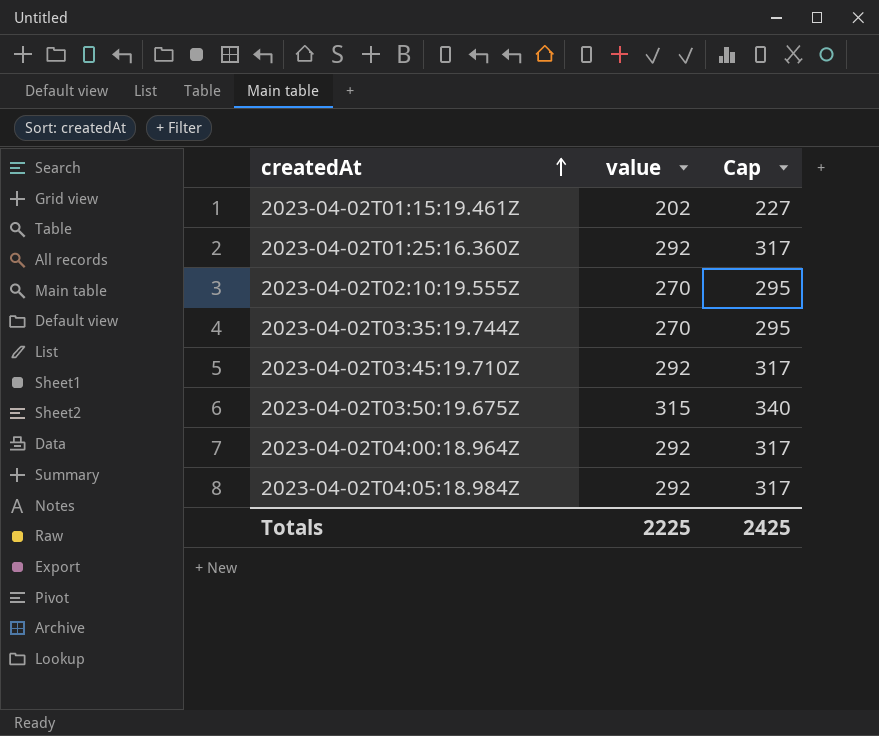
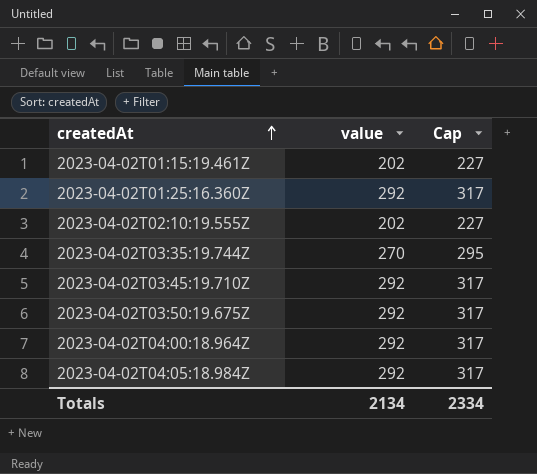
2023-04-02T02:10:19.555Z | value: 270 -> 202
2023-04-02T02:10:19.555Z | Cap: 295 -> 227
2023-04-02T03:50:19.675Z | value: 315 -> 292
2023-04-02T03:50:19.675Z | Cap: 340 -> 317
Totals | value: 2225 -> 2134
Totals | Cap: 2425 -> 2334

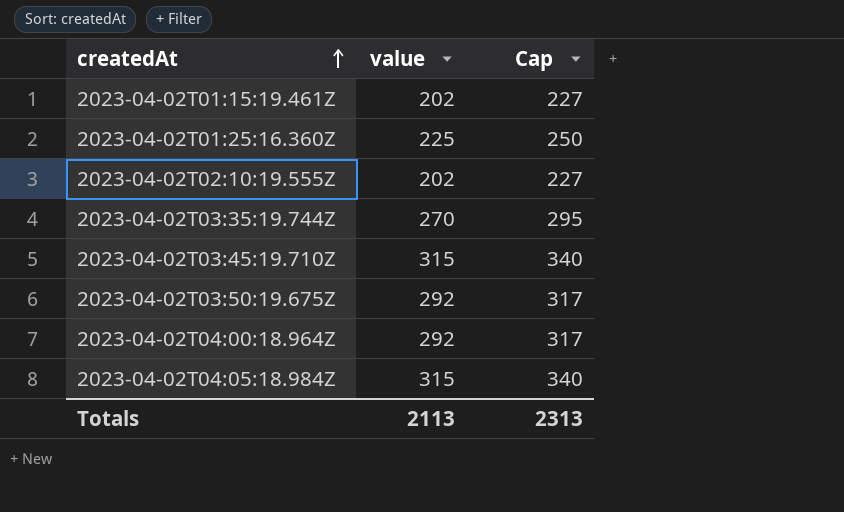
2023-04-02T01:25:16.360Z | value: 292 -> 225
2023-04-02T01:25:16.360Z | Cap: 317 -> 250
2023-04-02T03:45:19.710Z | value: 292 -> 315
2023-04-02T03:45:19.710Z | Cap: 317 -> 340
2023-04-02T04:05:18.984Z | value: 292 -> 315
2023-04-02T04:05:18.984Z | Cap: 317 -> 340
Totals | value: 2134 -> 2113
Totals | Cap: 2334 -> 2313

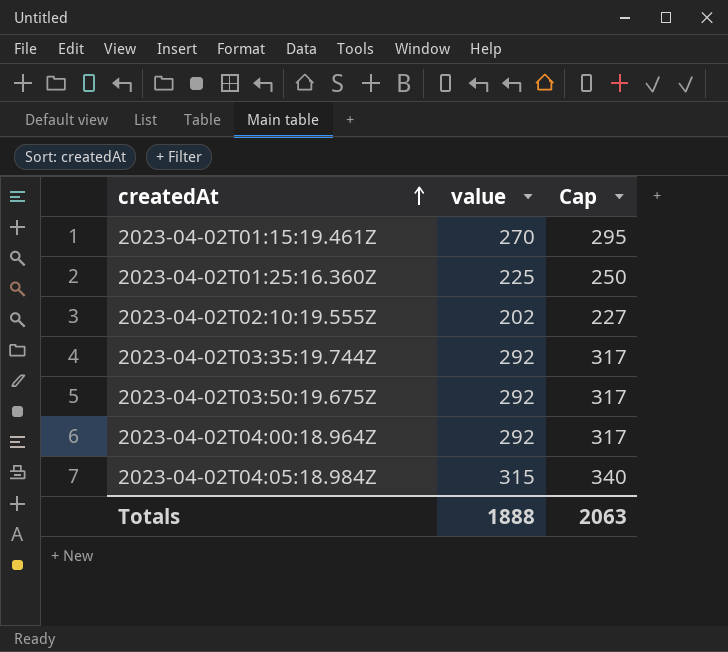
row 2023-04-02T03:45:19.710Z: 315 | 340 -> none
2023-04-02T01:15:19.461Z | value: 202 -> 270
2023-04-02T01:15:19.461Z | Cap: 227 -> 295
2023-04-02T03:35:19.744Z | value: 270 -> 292
2023-04-02T03:35:19.744Z | Cap: 295 -> 317
Totals | value: 2113 -> 1888
Totals | Cap: 2313 -> 2063

